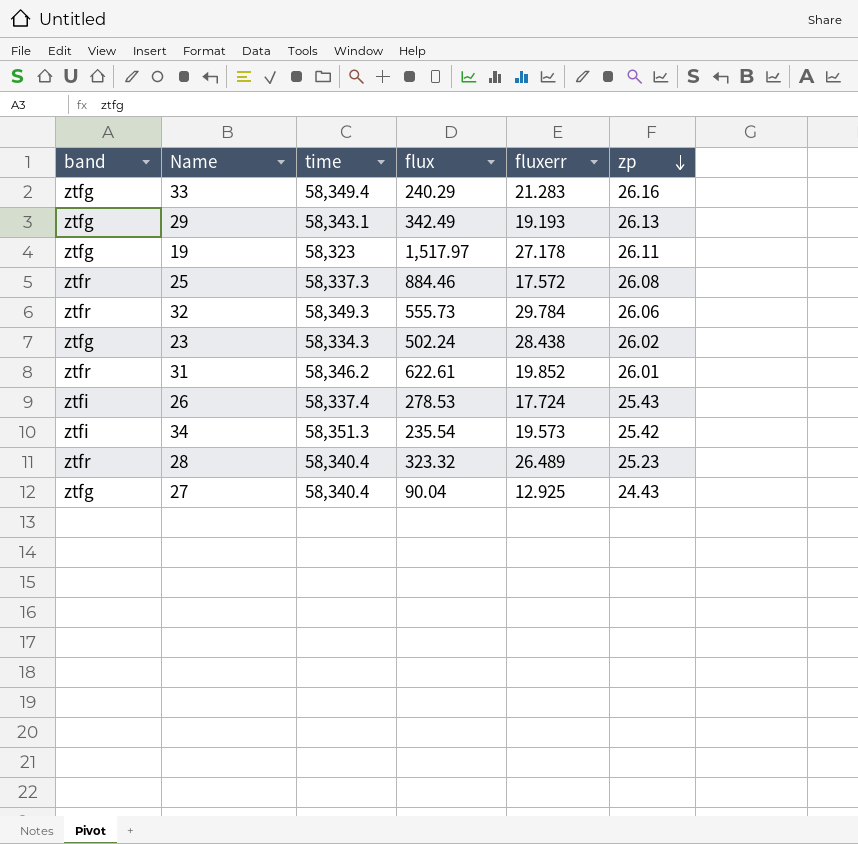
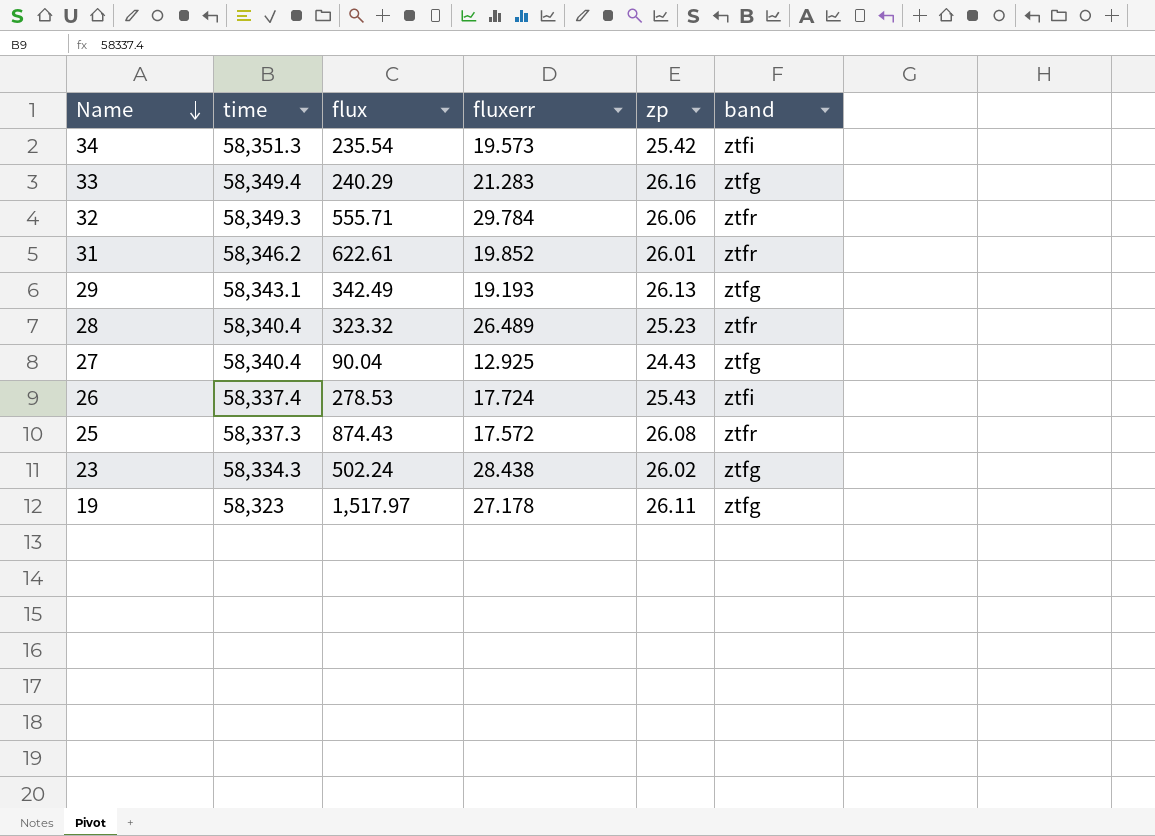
row order: zp descending -> Name descending
column band | position: 1 -> 6
32 | flux: 555.73 -> 555.71
25 | flux: 884.46 -> 874.43

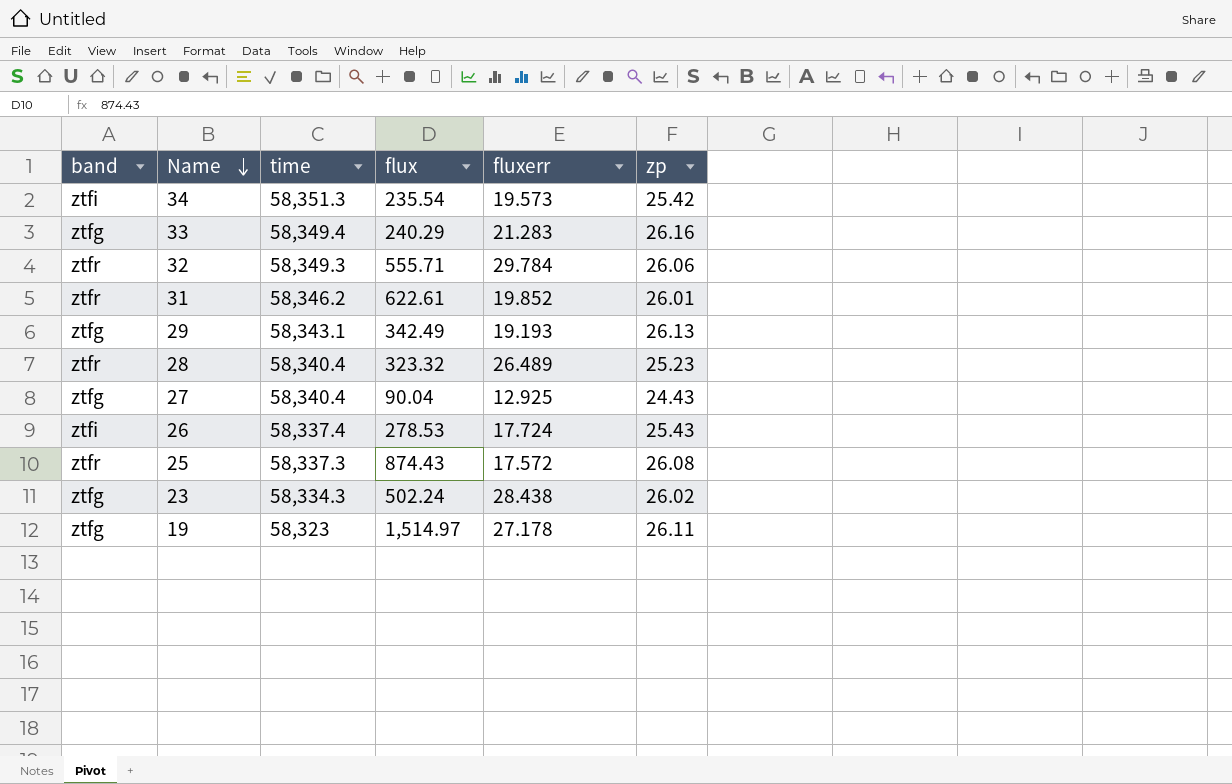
column band | position: 6 -> 1
19 | flux: 1,517.97 -> 1,514.97

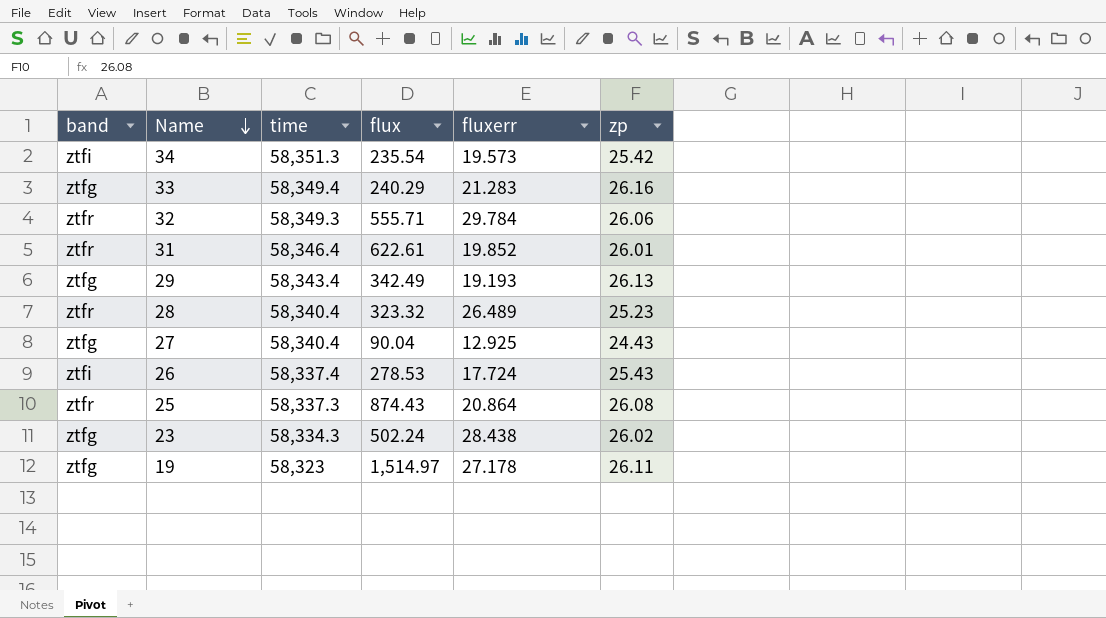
31 | time: 58,346.2 -> 58,346.4
29 | time: 58,343.1 -> 58,343.4
25 | fluxerr: 17.572 -> 20.864

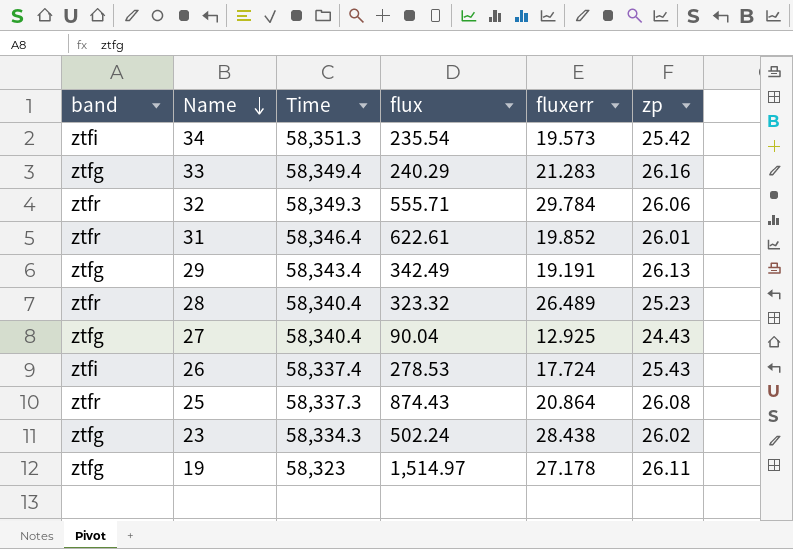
column name: time -> Time
29 | fluxerr: 19.193 -> 19.191

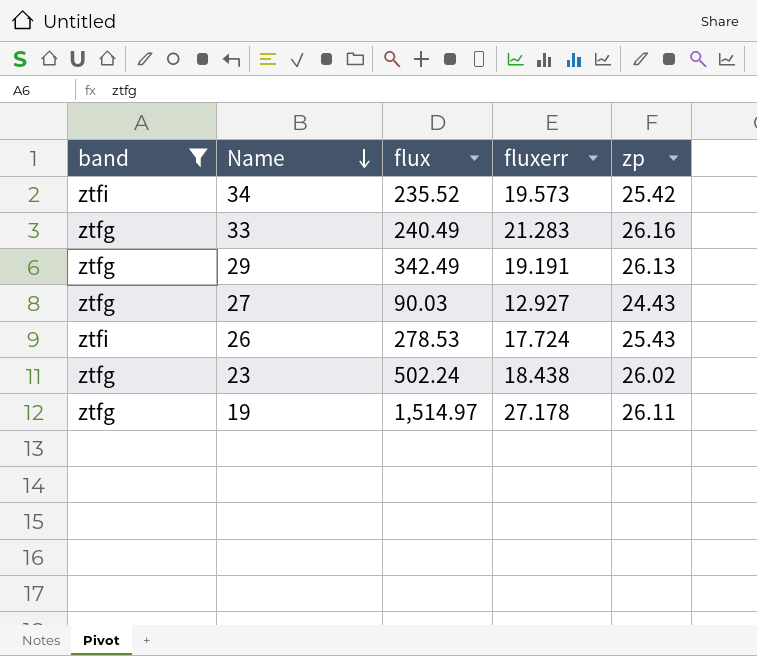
filter: none -> band != ztfr
column Time | position: 3 -> none
34 | flux: 235.54 -> 235.52
33 | flux: 240.29 -> 240.49
27 | flux: 90.04 -> 90.03
27 | fluxerr: 12.925 -> 12.927
23 | fluxerr: 28.438 -> 18.438

